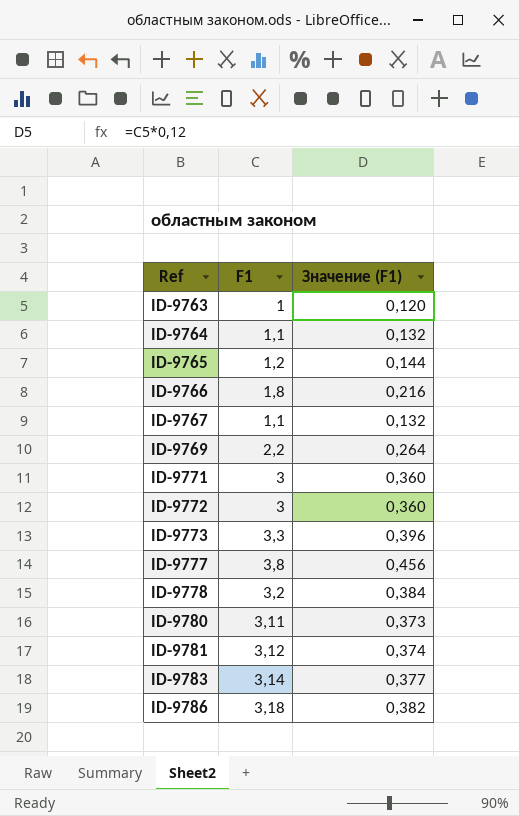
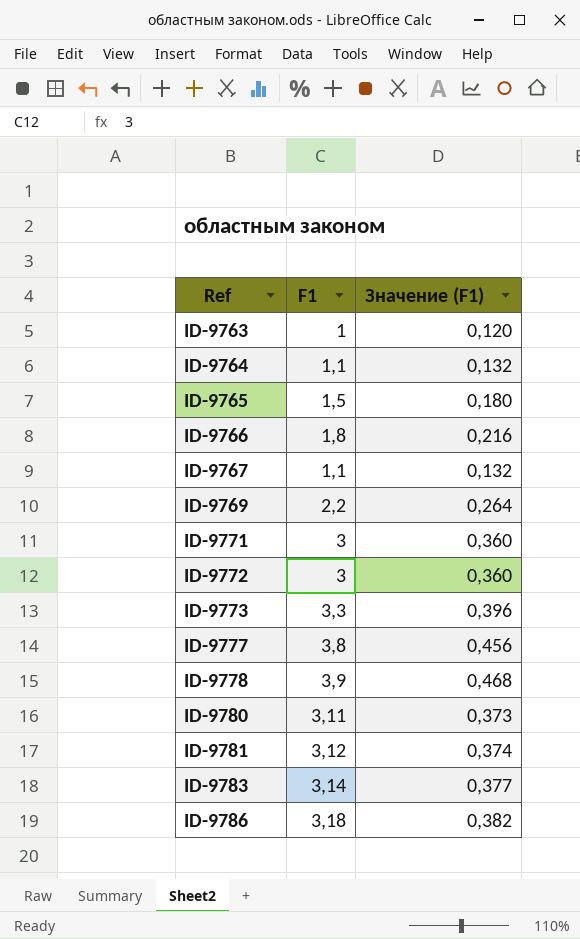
ID-9765 | F1: 1,2 -> 1,5
ID-9765 | Значение (F1): 0,144 -> 0,180
ID-9778 | F1: 3,2 -> 3,9
ID-9778 | Значение (F1): 0,384 -> 0,468

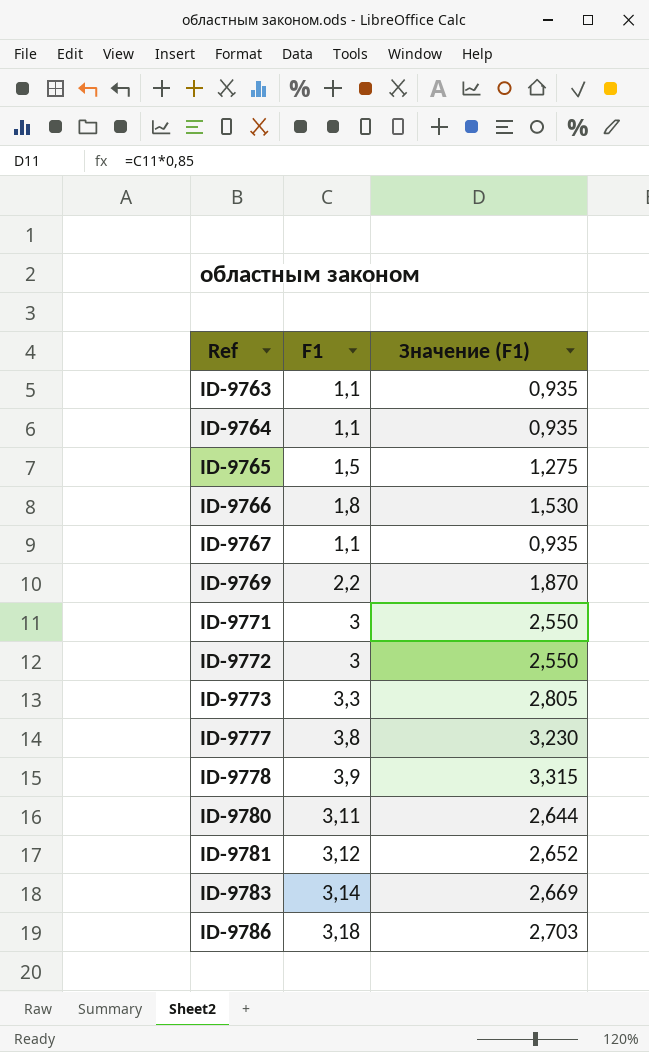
column Значение (F1) | formula: [F1] * 0,12 -> [F1] * 0,85
ID-9763 | F1: 1 -> 1,1

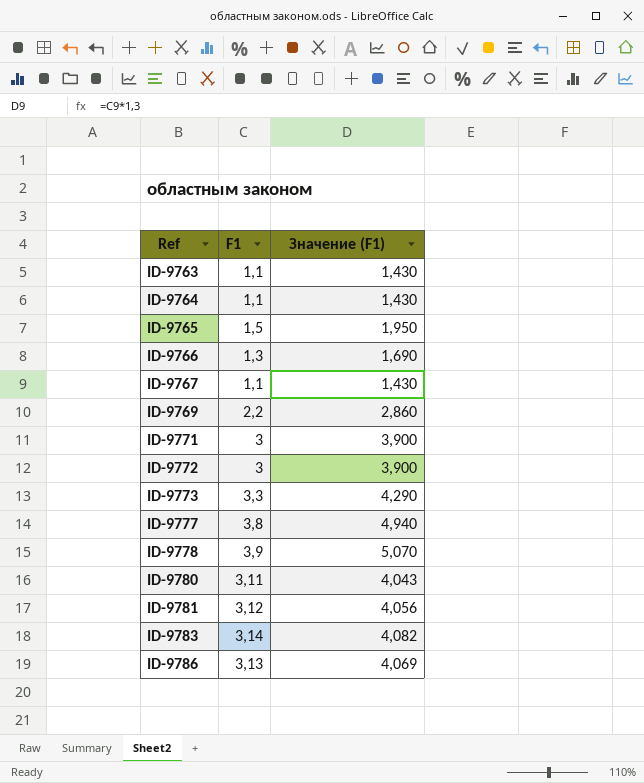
column Значение (F1) | formula: [F1] * 0,85 -> [F1] * 1,3
ID-9766 | F1: 1,8 -> 1,3
ID-9786 | F1: 3,18 -> 3,13

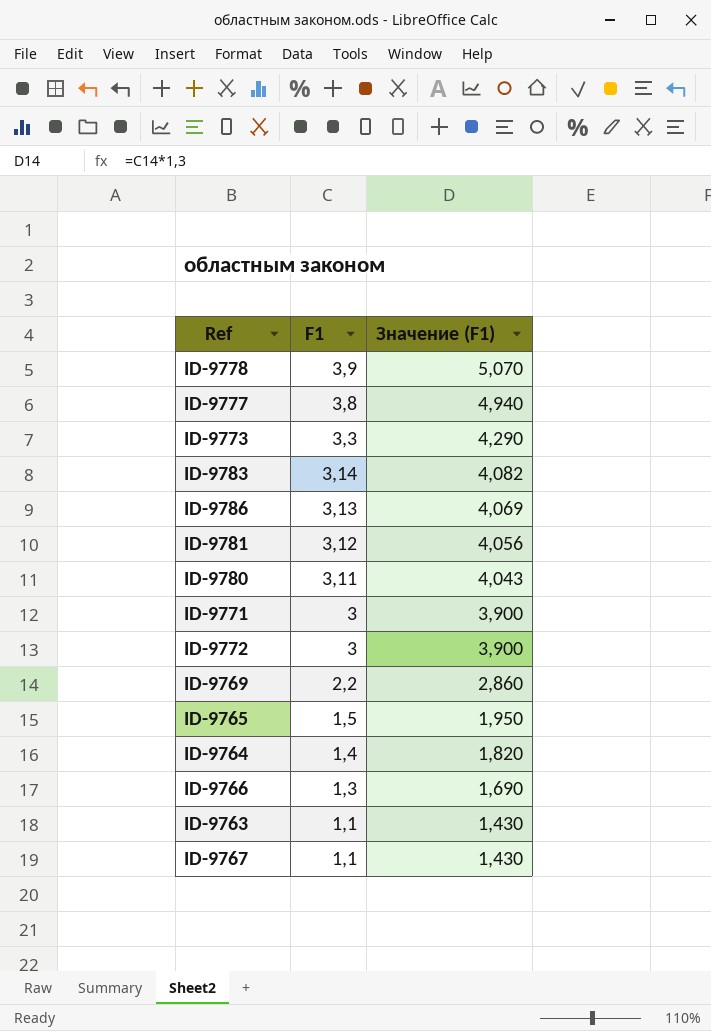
row order: Ref ascending -> F1 descending
ID-9764 | F1: 1,1 -> 1,4
ID-9764 | Значение (F1): 1,430 -> 1,820

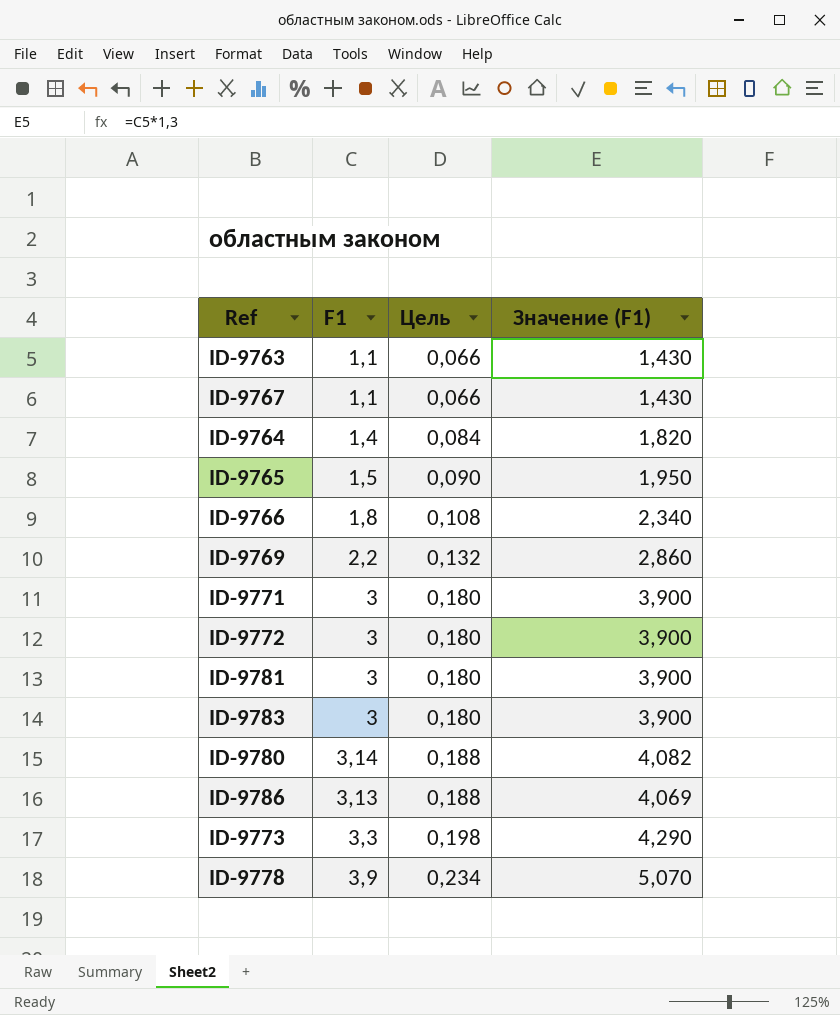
row order: F1 descending -> Цель ascending
column Цель | formula: none -> [F1] * 0,06
row ID-9777: 3,8 | 4,940 -> none
ID-9766 | F1: 1,3 -> 1,8
ID-9766 | Значение (F1): 1,690 -> 2,340
ID-9781 | F1: 3,12 -> 3
ID-9781 | Значение (F1): 4,056 -> 3,900
ID-9783 | F1: 3,14 -> 3
ID-9783 | Значение (F1): 4,082 -> 3,900
ID-9780 | F1: 3,11 -> 3,14
ID-9780 | Значение (F1): 4,043 -> 4,082

